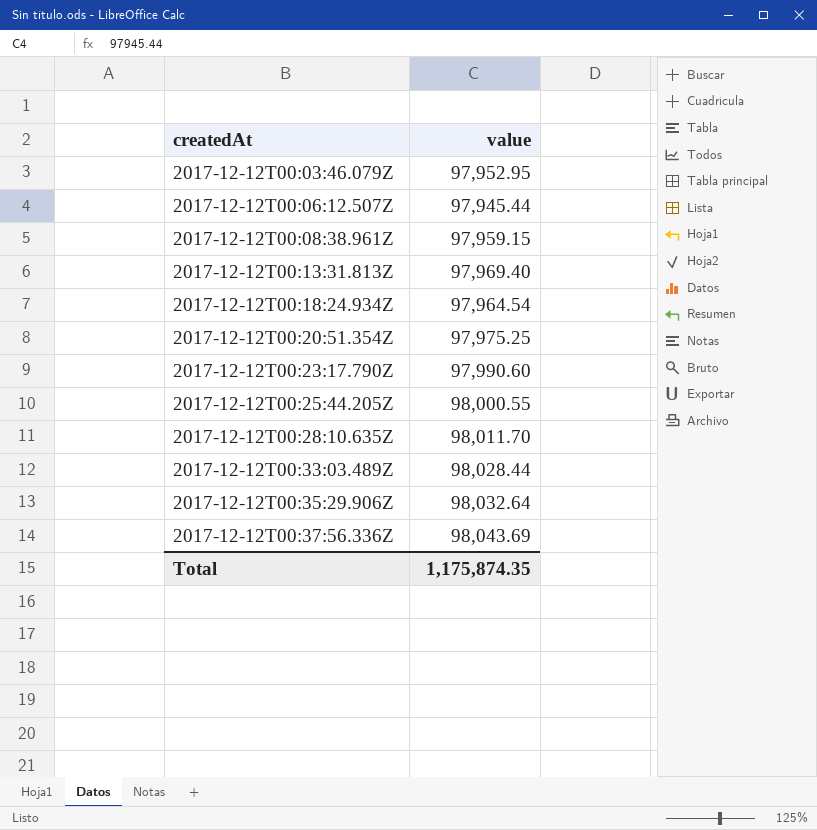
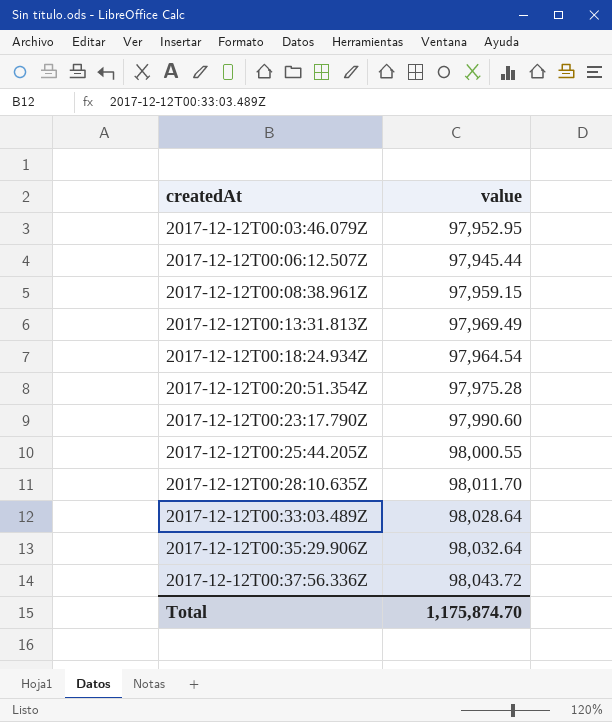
2017-12-12T00:13:31.813Z | value: 97,969.40 -> 97,969.49
2017-12-12T00:20:51.354Z | value: 97,975.25 -> 97,975.28
2017-12-12T00:33:03.489Z | value: 98,028.44 -> 98,028.64
2017-12-12T00:37:56.336Z | value: 98,043.69 -> 98,043.72
Total | value: 1,175,874.35 -> 1,175,874.70

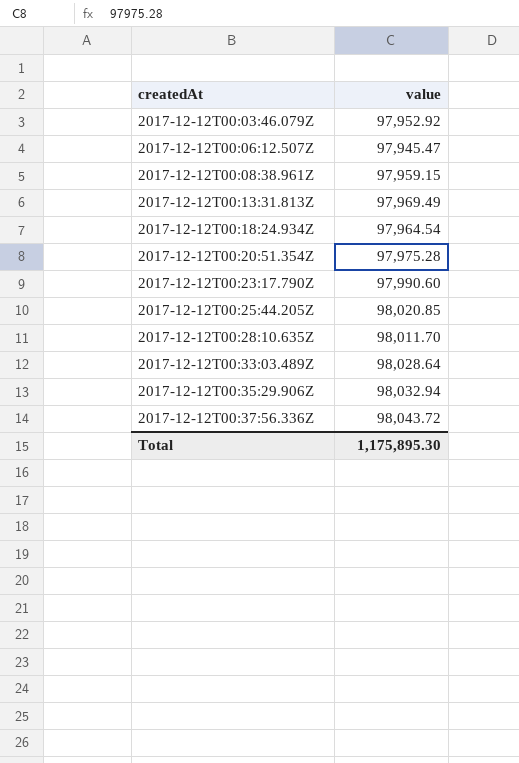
2017-12-12T00:03:46.079Z | value: 97,952.95 -> 97,952.92
2017-12-12T00:06:12.507Z | value: 97,945.44 -> 97,945.47
2017-12-12T00:25:44.205Z | value: 98,000.55 -> 98,020.85
2017-12-12T00:35:29.906Z | value: 98,032.64 -> 98,032.94
Total | value: 1,175,874.70 -> 1,175,895.30

